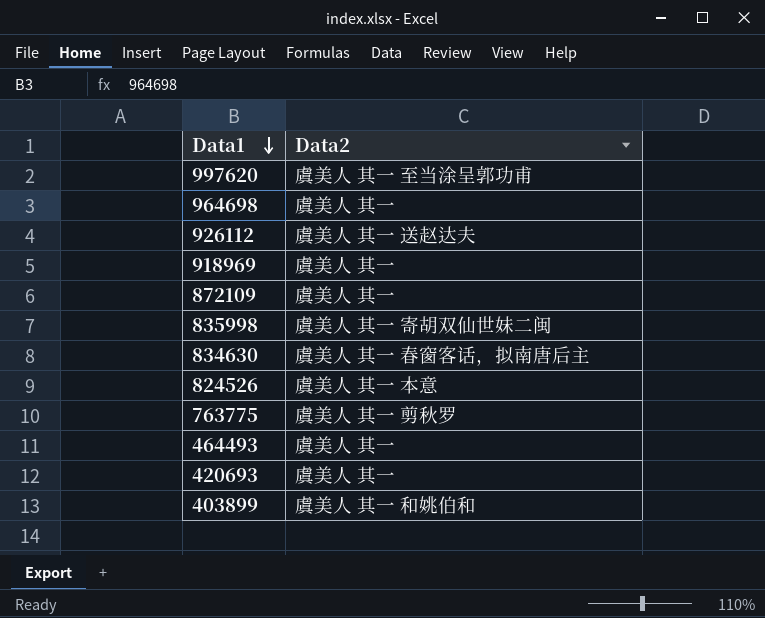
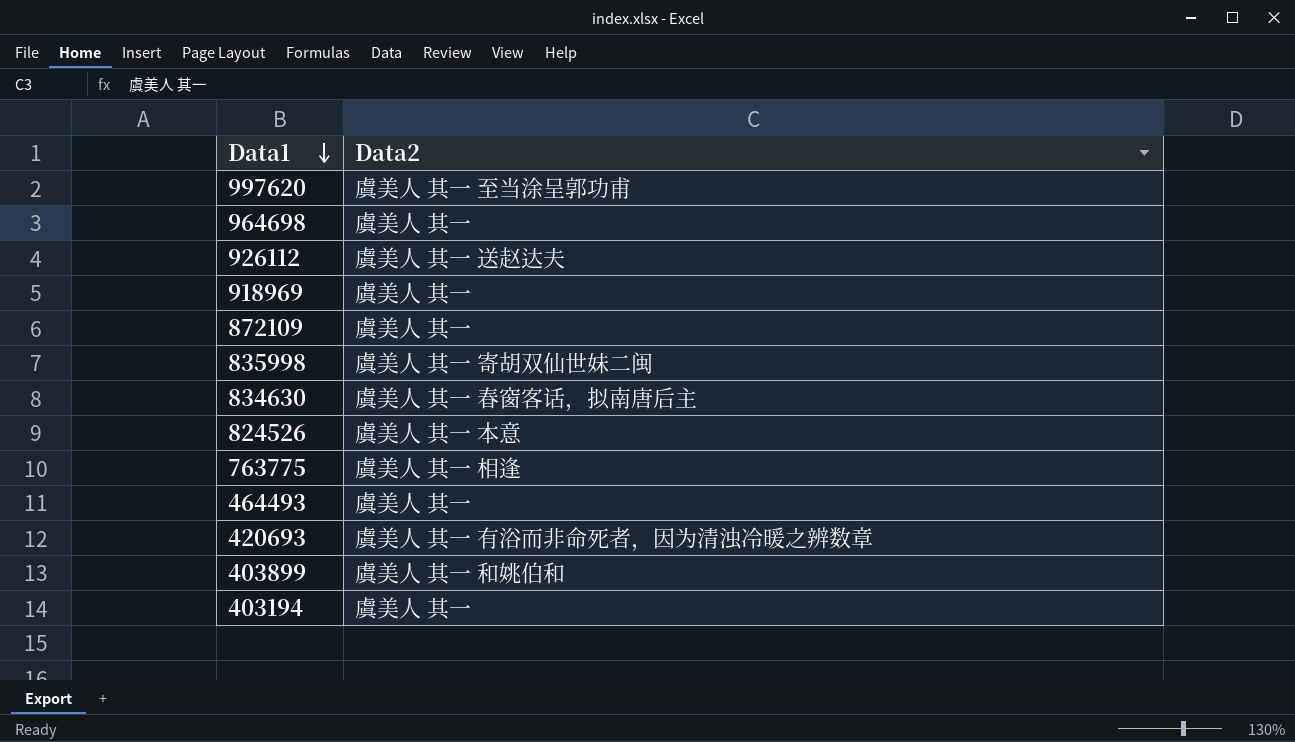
763775 | Data2: 虞美人 其一 剪秋罗 -> 虞美人 其一 相逢
420693 | Data2: 虞美人 其一 -> 虞美人 其一 有浴而非命死者，因为清浊冷暖之辨数章
row 403194: none -> 虞美人 其一

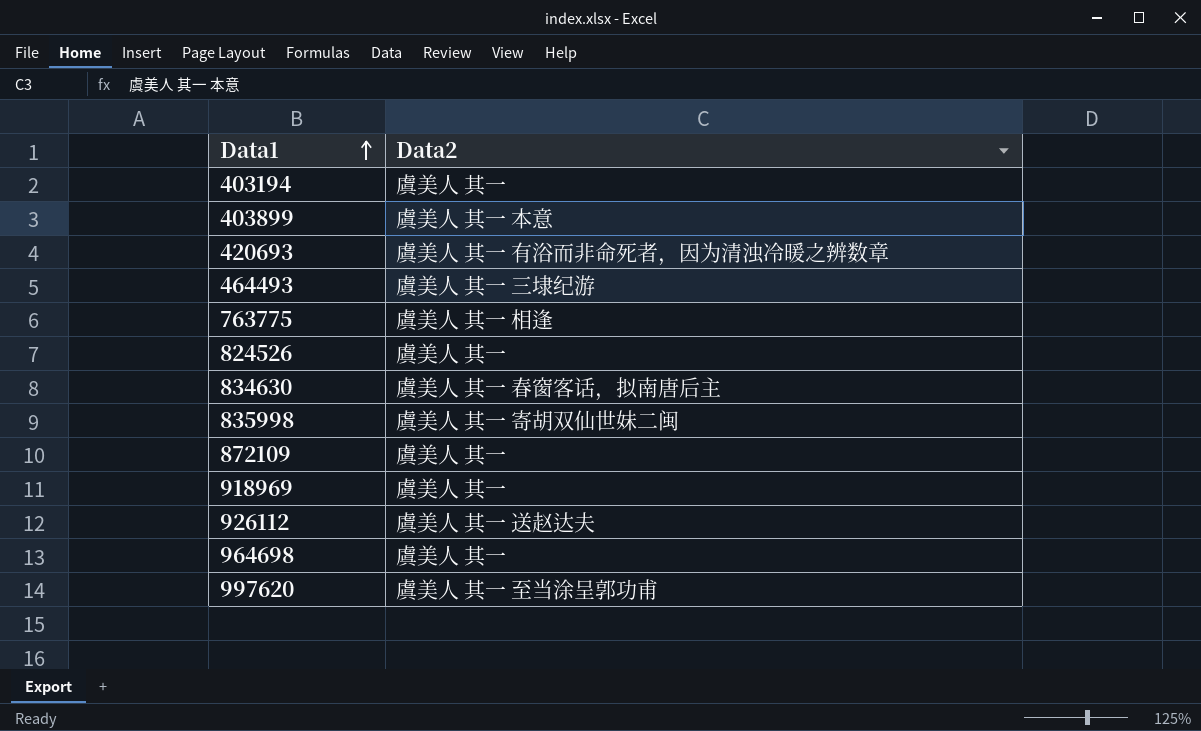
row order: Data1 descending -> Data1 ascending
403899 | Data2: 虞美人 其一 和姚伯和 -> 虞美人 其一 本意
464493 | Data2: 虞美人 其一 -> 虞美人 其一 三埭纪游
824526 | Data2: 虞美人 其一 本意 -> 虞美人 其一

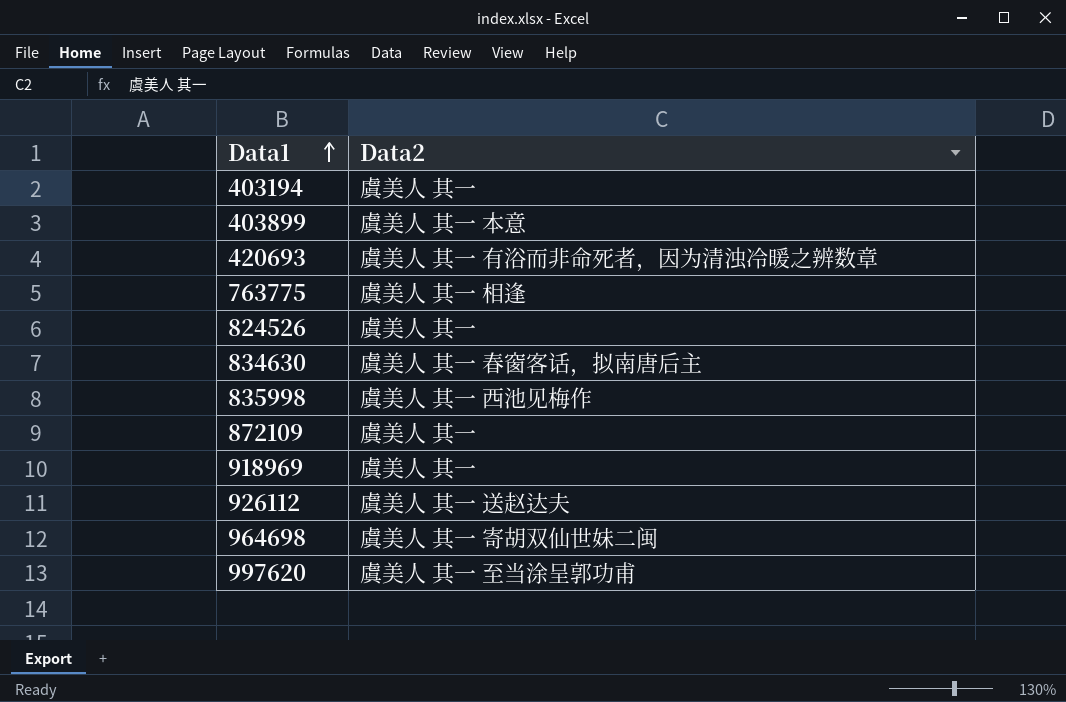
row 464493: 虞美人 其一 三埭纪游 -> none
835998 | Data2: 虞美人 其一 寄胡双仙世妹二闽 -> 虞美人 其一 西池见梅作
964698 | Data2: 虞美人 其一 -> 虞美人 其一 寄胡双仙世妹二闽

